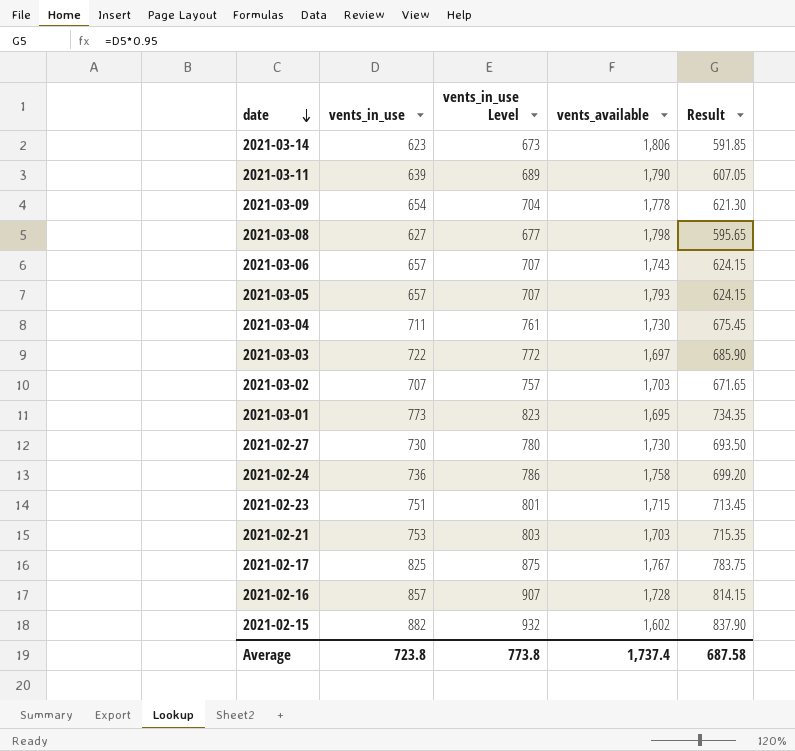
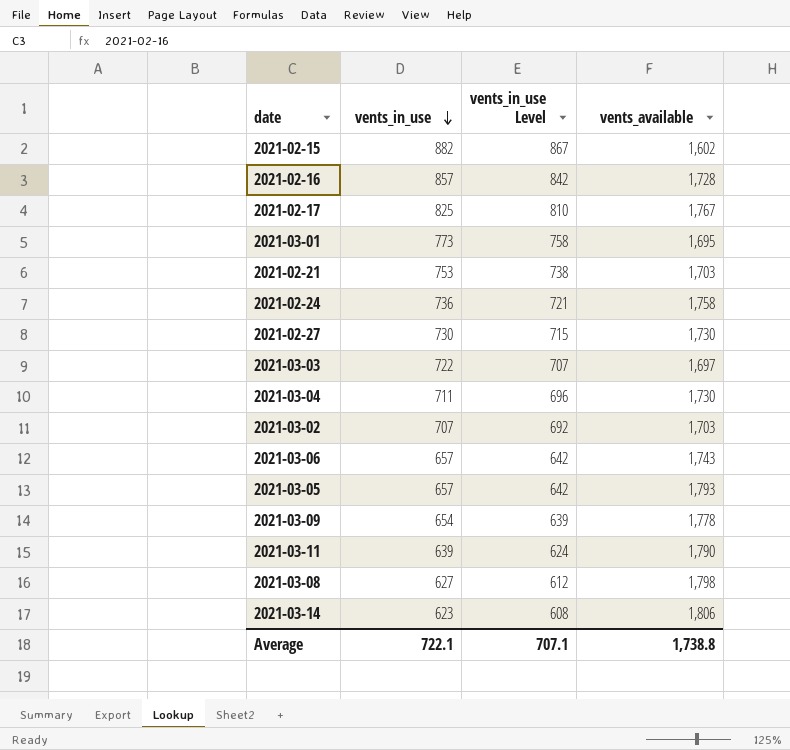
row order: date descending -> vents_in_use descending
column Result | formula: [vents_in_use] * 0.95 -> none
column vents_in_use Level | formula: [vents_in_use] + 50 -> [vents_in_use] - 15
row 2021-02-23: 751 | 801 | 1,715 | 713.45 -> none
Average | vents_in_use: 723.8 -> 722.1
Average | vents_in_use Level: 773.8 -> 707.1
Average | vents_available: 1,737.4 -> 1,738.8

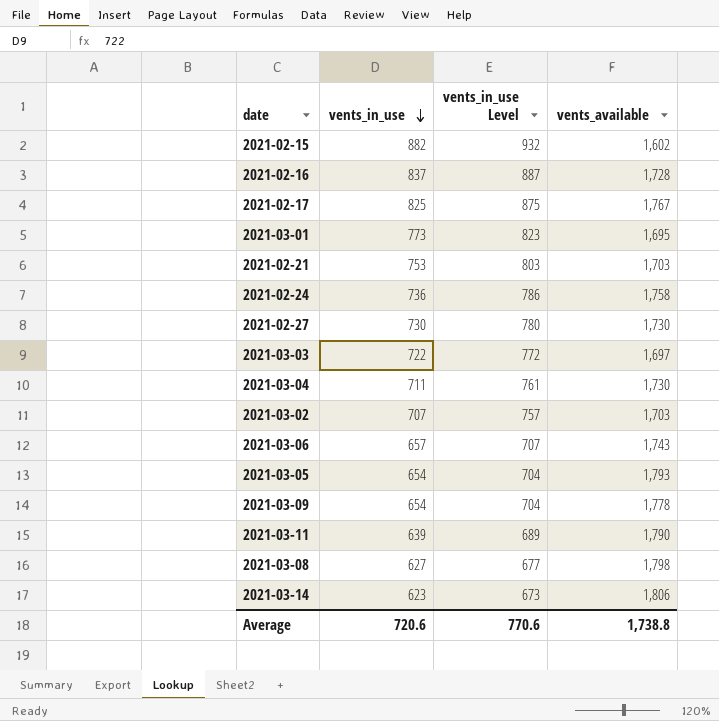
column vents_in_use Level | formula: [vents_in_use] - 15 -> [vents_in_use] + 50
2021-02-16 | vents_in_use: 857 -> 837
2021-03-05 | vents_in_use: 657 -> 654
Average | vents_in_use: 722.1 -> 720.6
Average | vents_in_use Level: 707.1 -> 770.6

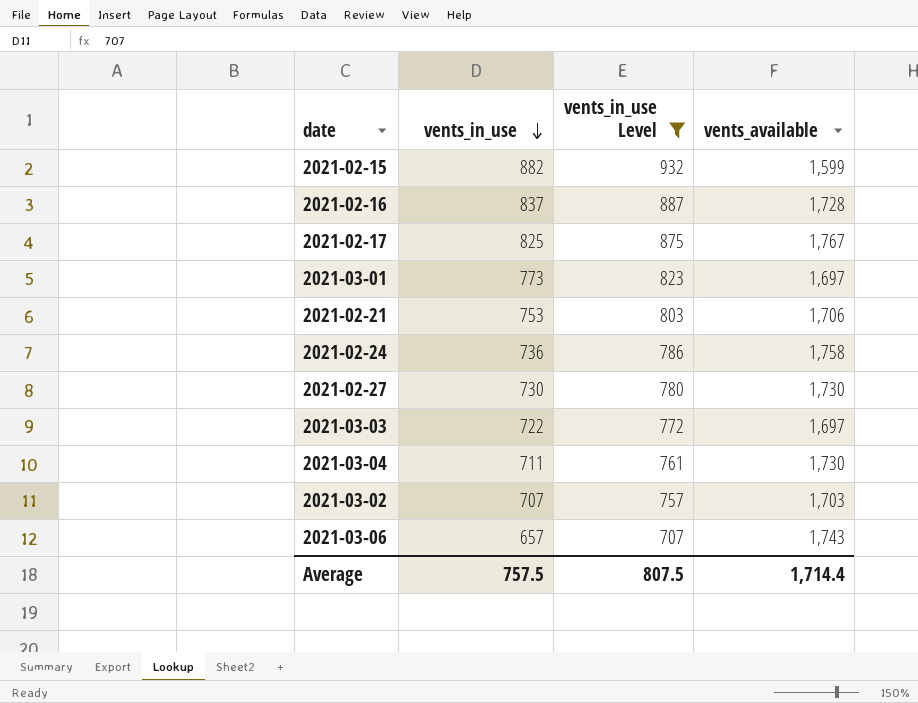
filter: none -> vents_in_use Level >= 707
2021-02-15 | vents_available: 1,602 -> 1,599
2021-03-01 | vents_available: 1,695 -> 1,697
2021-02-21 | vents_available: 1,703 -> 1,706
Average | vents_in_use: 720.6 -> 757.5
Average | vents_in_use Level: 770.6 -> 807.5
Average | vents_available: 1,738.8 -> 1,714.4

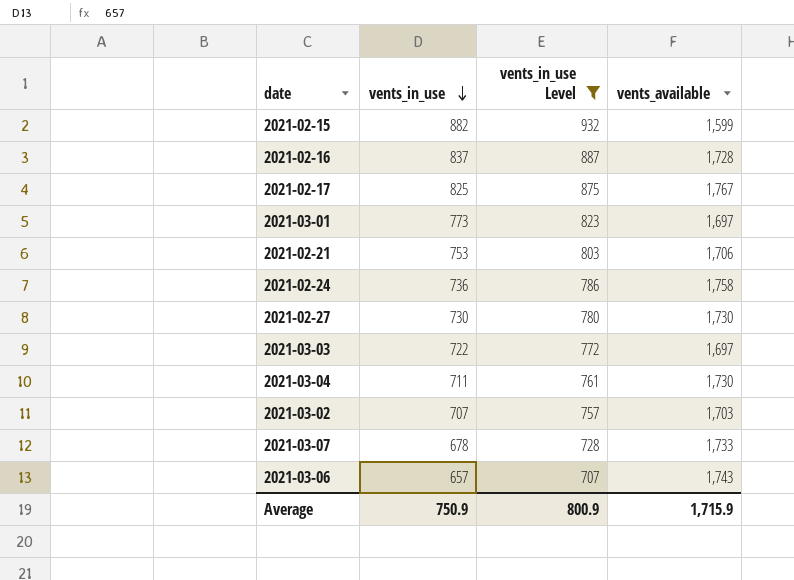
row 2021-03-07: none -> 678 | 728 | 1,733
Average | vents_in_use: 757.5 -> 750.9
Average | vents_in_use Level: 807.5 -> 800.9
Average | vents_available: 1,714.4 -> 1,715.9

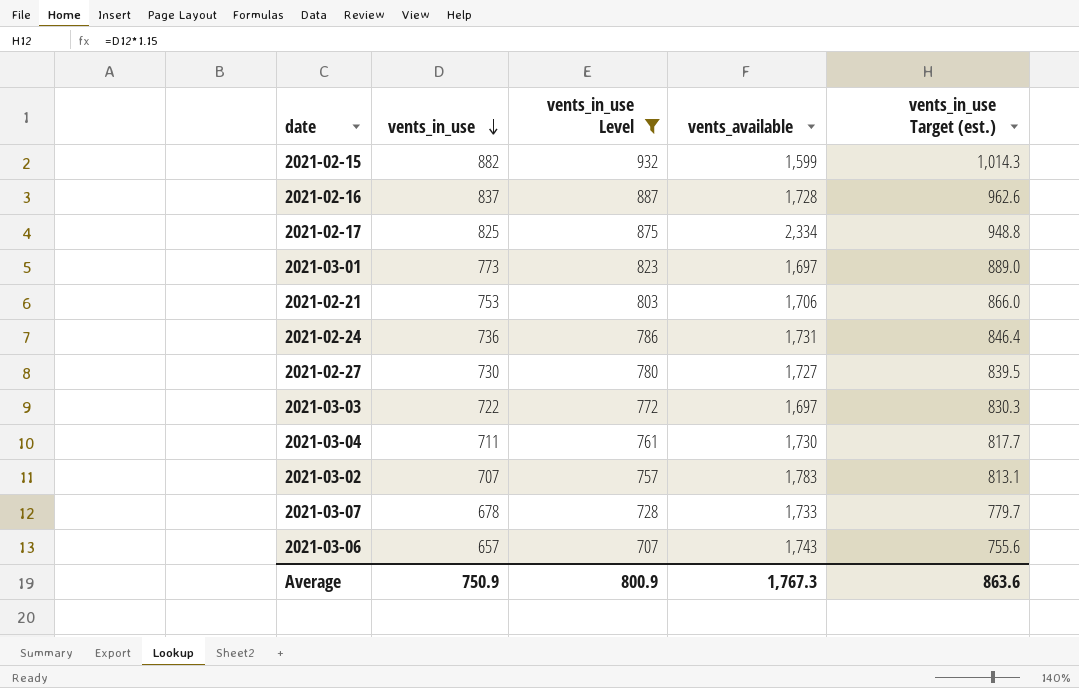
column vents_in_use Target (est.) | formula: none -> [vents_in_use] * 1.15
2021-02-17 | vents_available: 1,767 -> 2,334
2021-02-24 | vents_available: 1,758 -> 1,731
2021-02-27 | vents_available: 1,730 -> 1,727
2021-03-02 | vents_available: 1,703 -> 1,783
Average | vents_available: 1,715.9 -> 1,767.3

